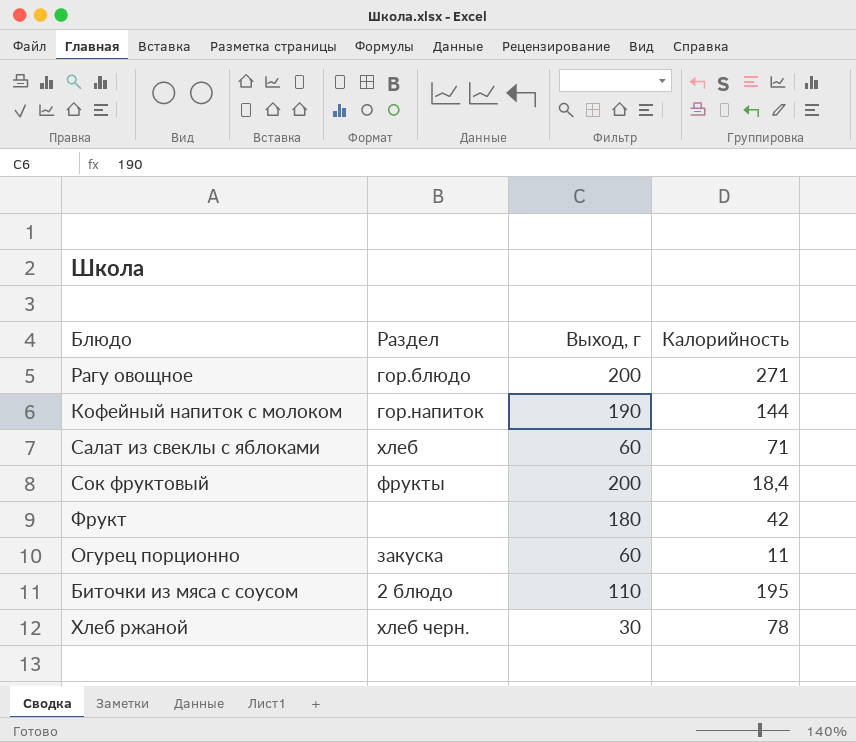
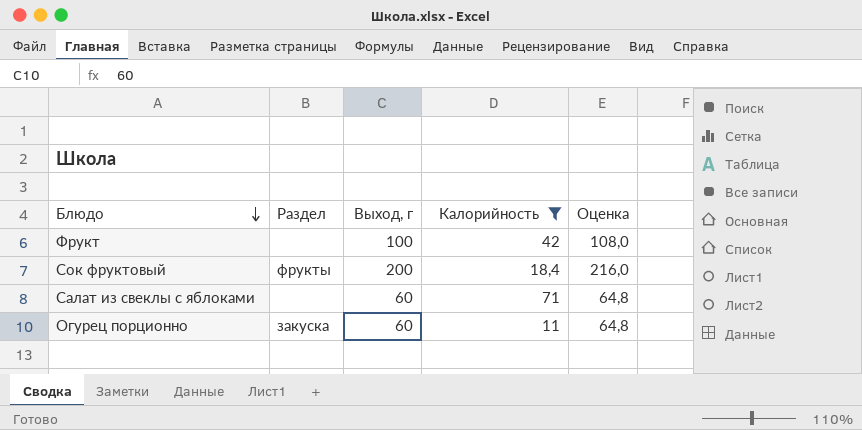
filter: none -> Калорийность <= 71
row order: none -> Блюдо descending
column Оценка | formula: none -> [Выход, г] * 1,08
Фрукт | Выход, г: 180 -> 100
Салат из свеклы с яблоками | Раздел: хлеб -> none

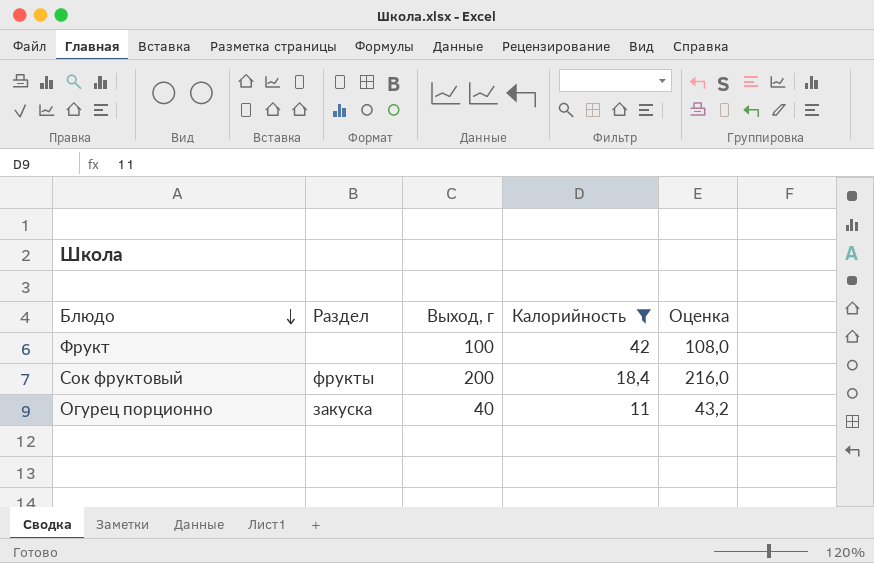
row Салат из свеклы с яблоками: none | 60 | 71 | 64,8 -> none
Огурец порционно | Выход, г: 60 -> 40
Огурец порционно | Оценка: 64,8 -> 43,2

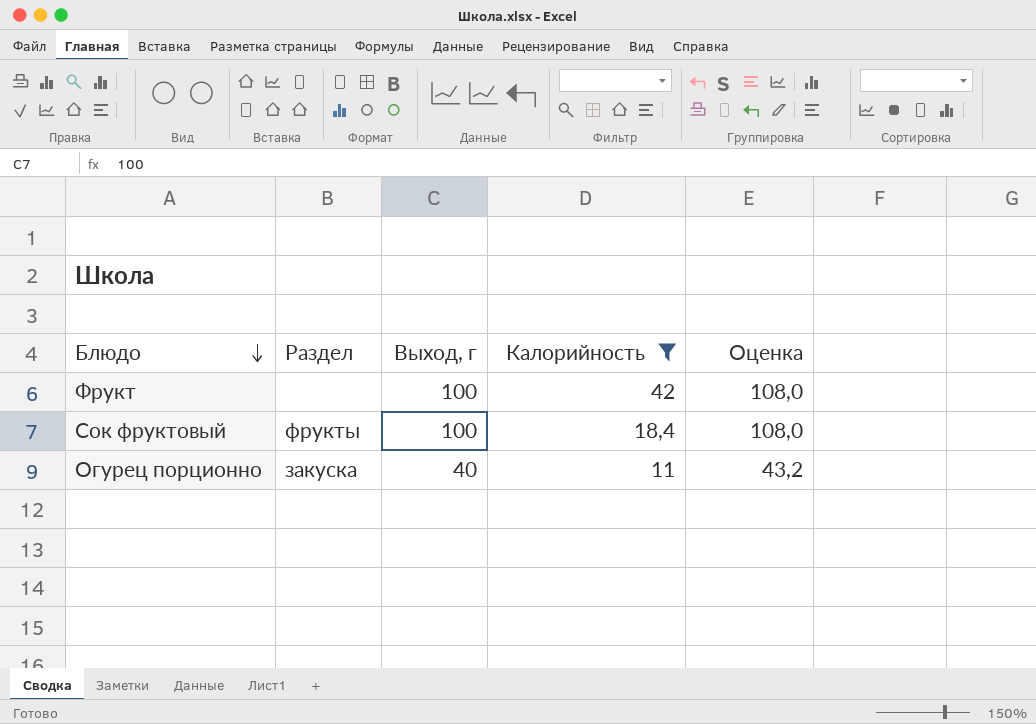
Сок фруктовый | Выход, г: 200 -> 100
Сок фруктовый | Оценка: 216,0 -> 108,0

